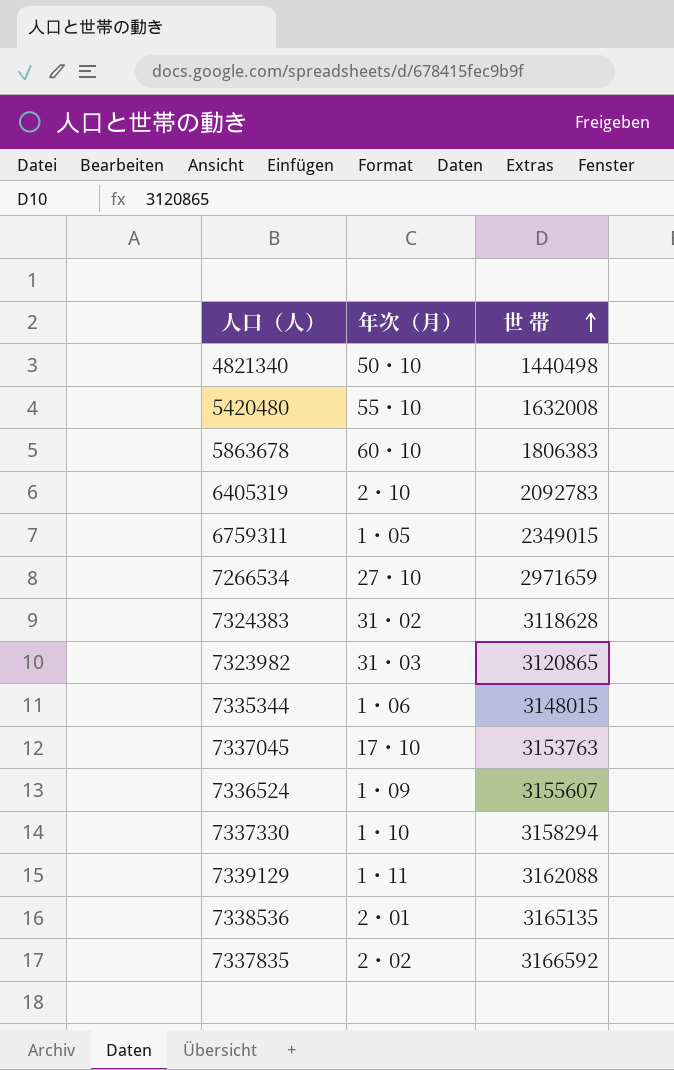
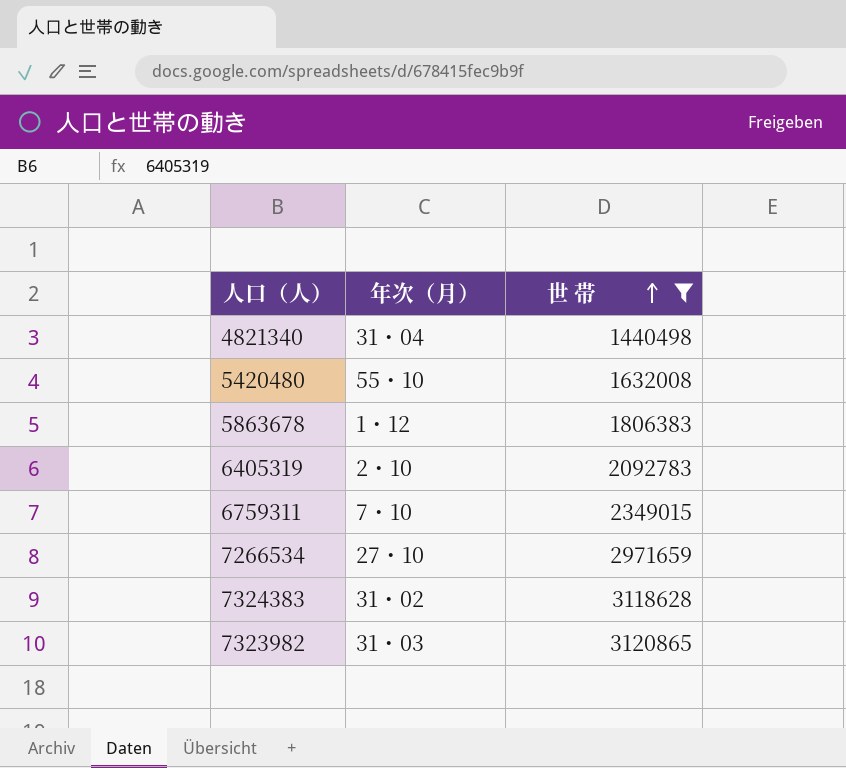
filter: none -> 世 帯 <= 3120865
4821340 | 年次（月）: 50・10 -> 31・04
5863678 | 年次（月）: 60・10 -> 1・12
6759311 | 年次（月）: 1・05 -> 7・10

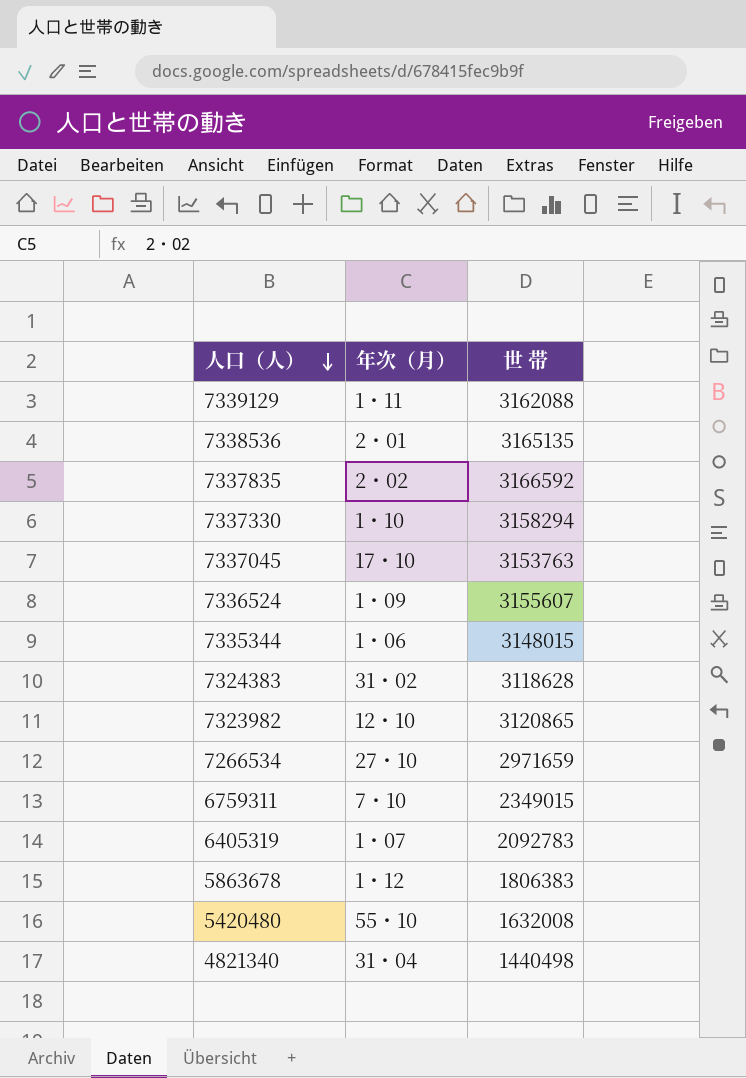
filter: 世 帯 <= 3120865 -> none
row order: 世 帯 ascending -> 人口（人） descending
7323982 | 年次（月）: 31・03 -> 12・10
6405319 | 年次（月）: 2・10 -> 1・07

